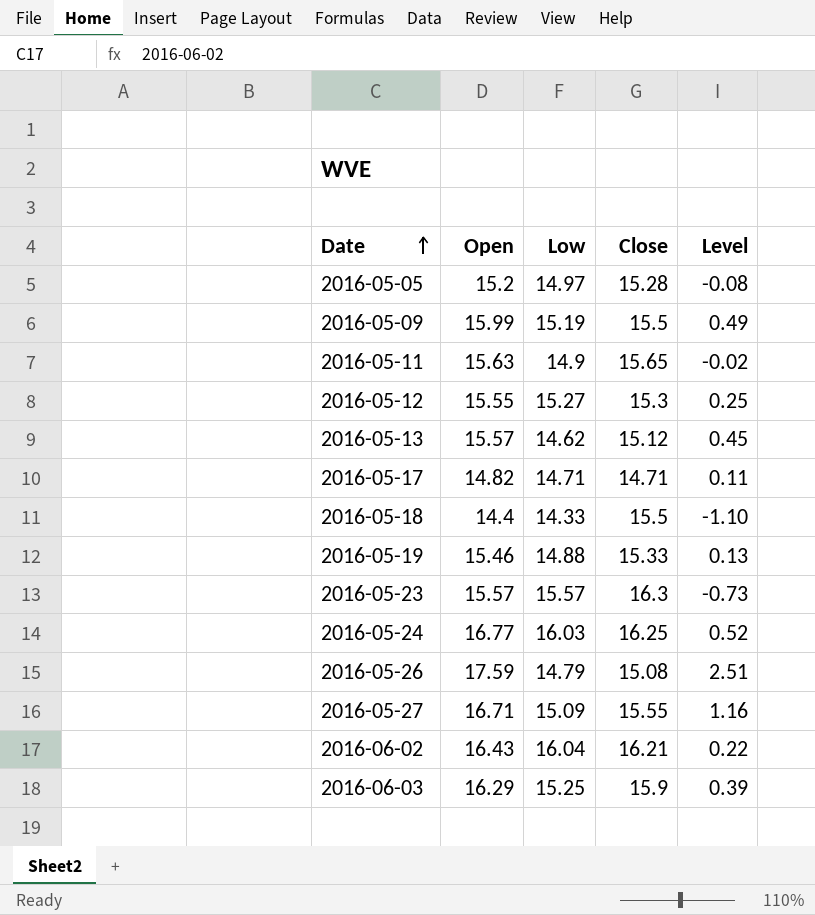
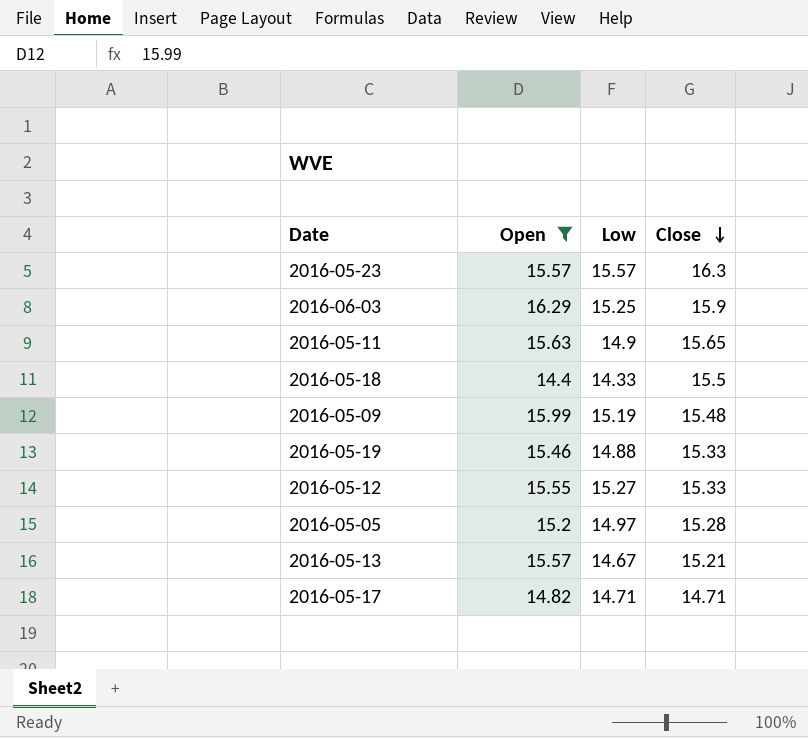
filter: none -> Open <= 16.29
row order: Date ascending -> Close descending
column Level | formula: [Open] - [Close] -> none
2016-05-09 | Close: 15.5 -> 15.48
2016-05-12 | Close: 15.3 -> 15.33
2016-05-13 | Low: 14.62 -> 14.67
2016-05-13 | Close: 15.12 -> 15.21

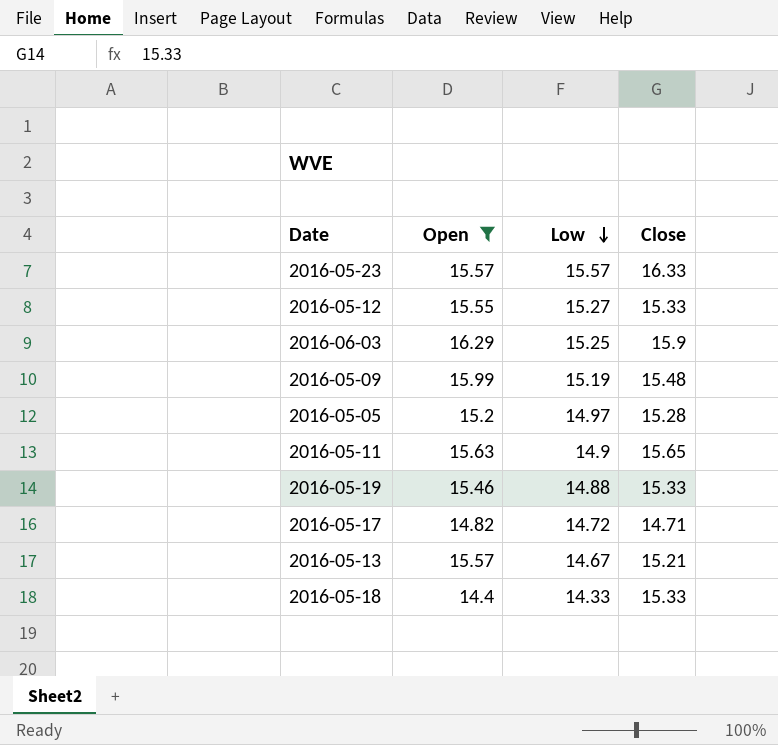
row order: Close descending -> Low descending
2016-05-23 | Close: 16.3 -> 16.33
2016-05-17 | Low: 14.71 -> 14.72
2016-05-18 | Close: 15.5 -> 15.33

